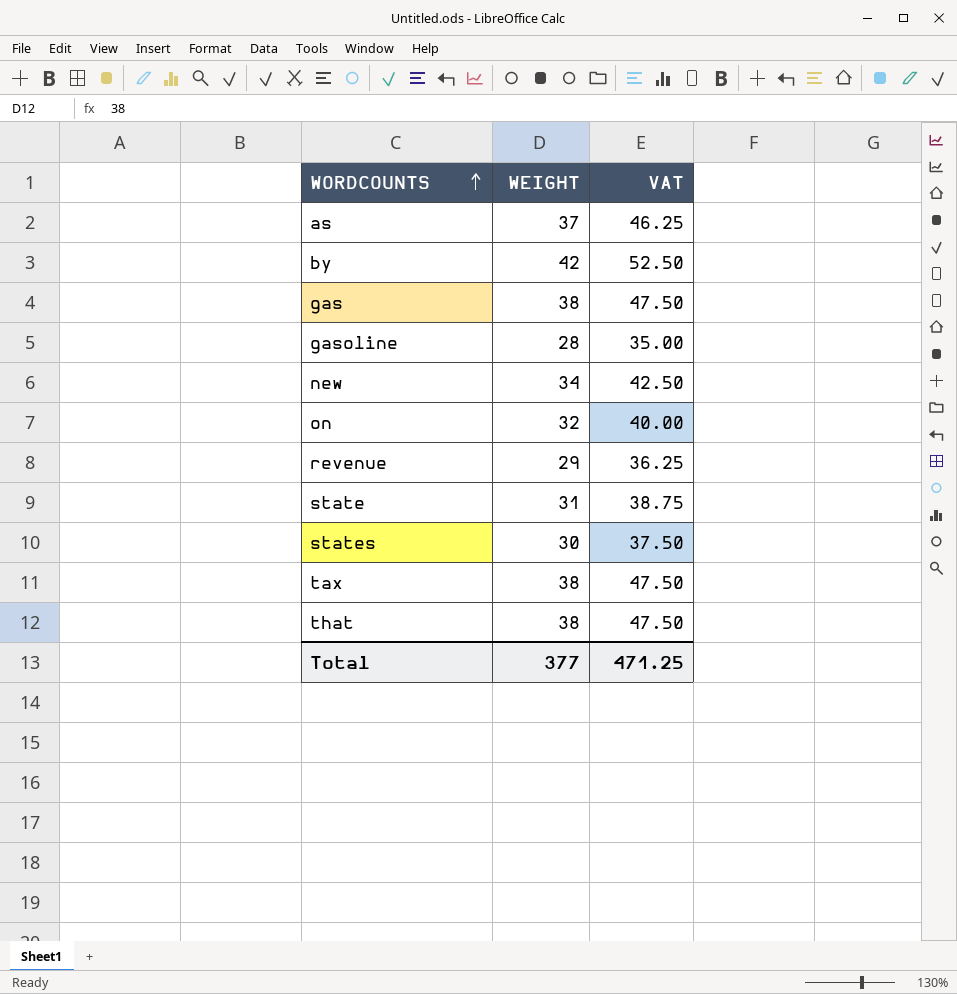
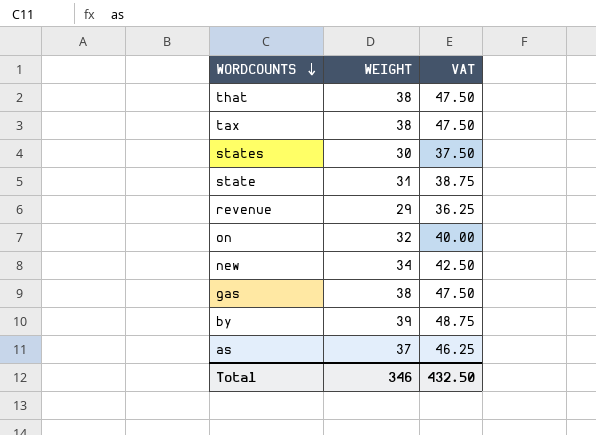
row order: WORDCOUNTS ascending -> WORDCOUNTS descending
row gasoline: 28 | 35.00 -> none
by | WEIGHT: 42 -> 39
by | VAT: 52.50 -> 48.75
Total | WEIGHT: 377 -> 346
Total | VAT: 471.25 -> 432.50

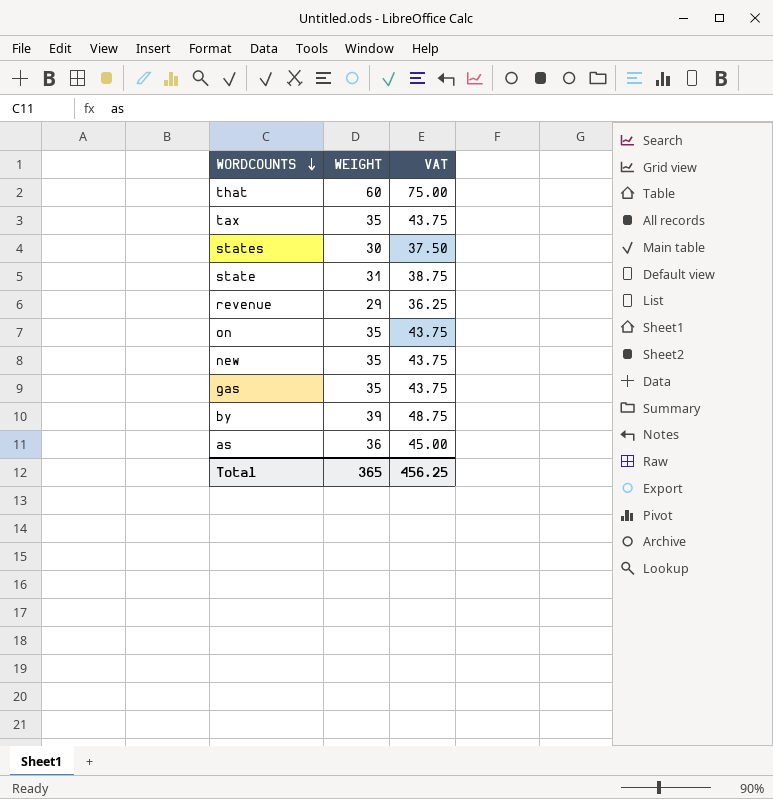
that | WEIGHT: 38 -> 60
that | VAT: 47.50 -> 75.00
tax | WEIGHT: 38 -> 35
tax | VAT: 47.50 -> 43.75
on | WEIGHT: 32 -> 35
on | VAT: 40.00 -> 43.75
new | WEIGHT: 34 -> 35
new | VAT: 42.50 -> 43.75
gas | WEIGHT: 38 -> 35
gas | VAT: 47.50 -> 43.75
as | WEIGHT: 37 -> 36
as | VAT: 46.25 -> 45.00
Total | WEIGHT: 346 -> 365
Total | VAT: 432.50 -> 456.25

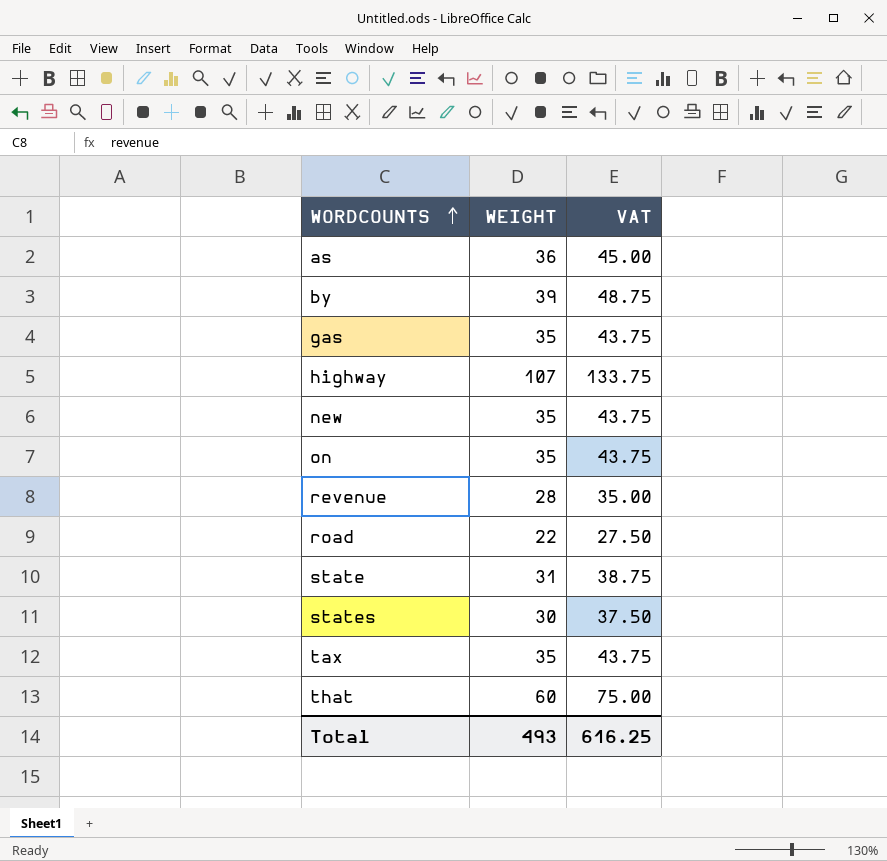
row order: WORDCOUNTS descending -> WORDCOUNTS ascending
row highway: none -> 107 | 133.75
revenue | WEIGHT: 29 -> 28
revenue | VAT: 36.25 -> 35.00
row road: none -> 22 | 27.50
Total | WEIGHT: 365 -> 493
Total | VAT: 456.25 -> 616.25

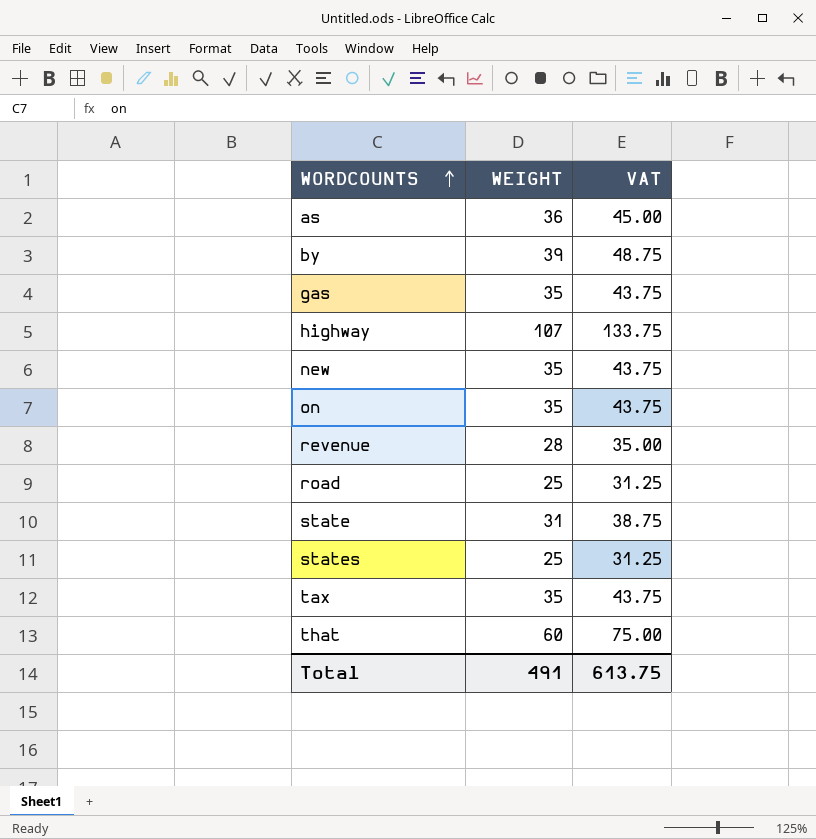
road | WEIGHT: 22 -> 25
road | VAT: 27.50 -> 31.25
states | WEIGHT: 30 -> 25
states | VAT: 37.50 -> 31.25
Total | WEIGHT: 493 -> 491
Total | VAT: 616.25 -> 613.75

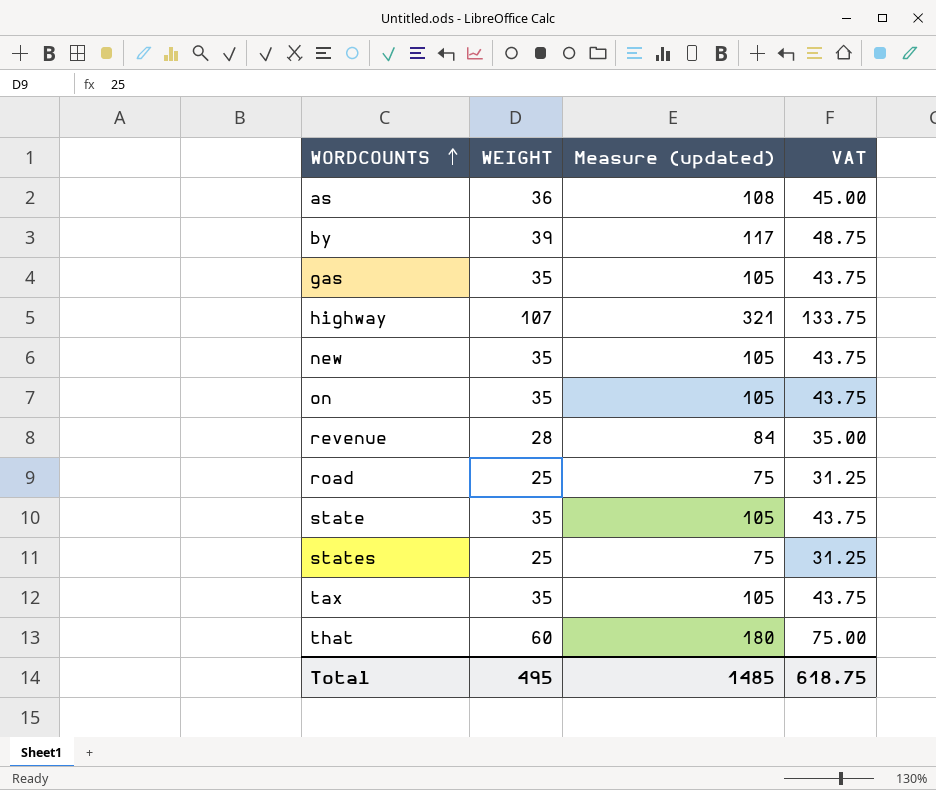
column Measure (updated) | formula: none -> [WEIGHT] * 3
state | WEIGHT: 31 -> 35
state | VAT: 38.75 -> 43.75
Total | WEIGHT: 491 -> 495
Total | VAT: 613.75 -> 618.75

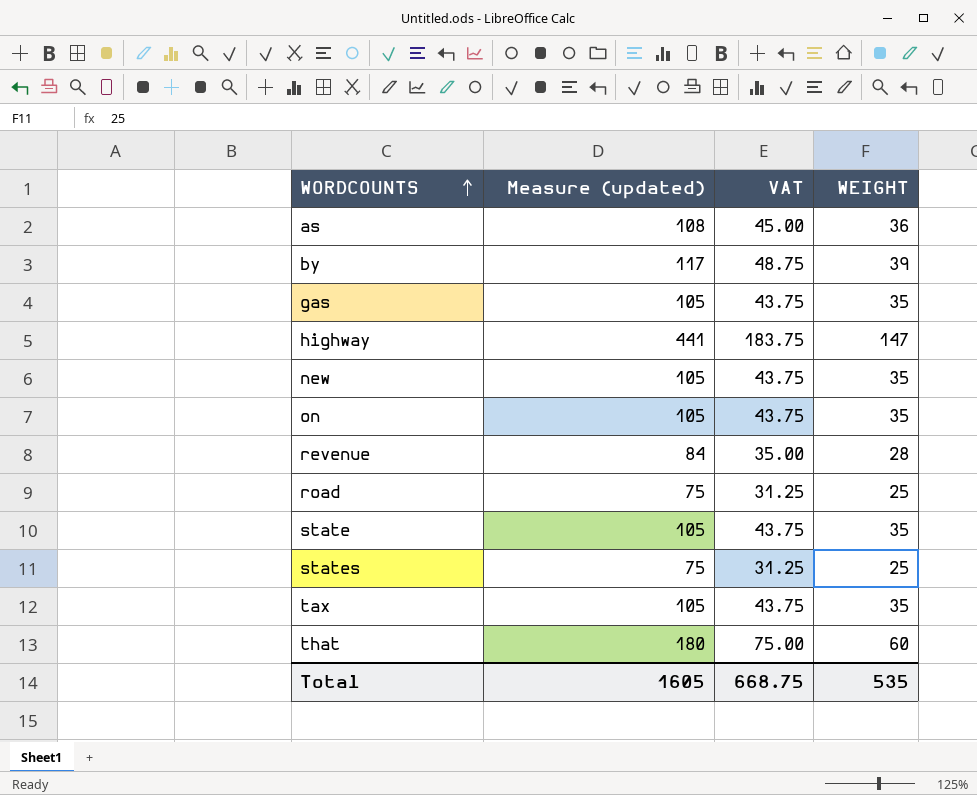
column WEIGHT | position: 2 -> 4
highway | Measure (updated): 321 -> 441
highway | VAT: 133.75 -> 183.75
highway | WEIGHT: 107 -> 147
Total | Measure (updated): 1485 -> 1605
Total | VAT: 618.75 -> 668.75
Total | WEIGHT: 495 -> 535

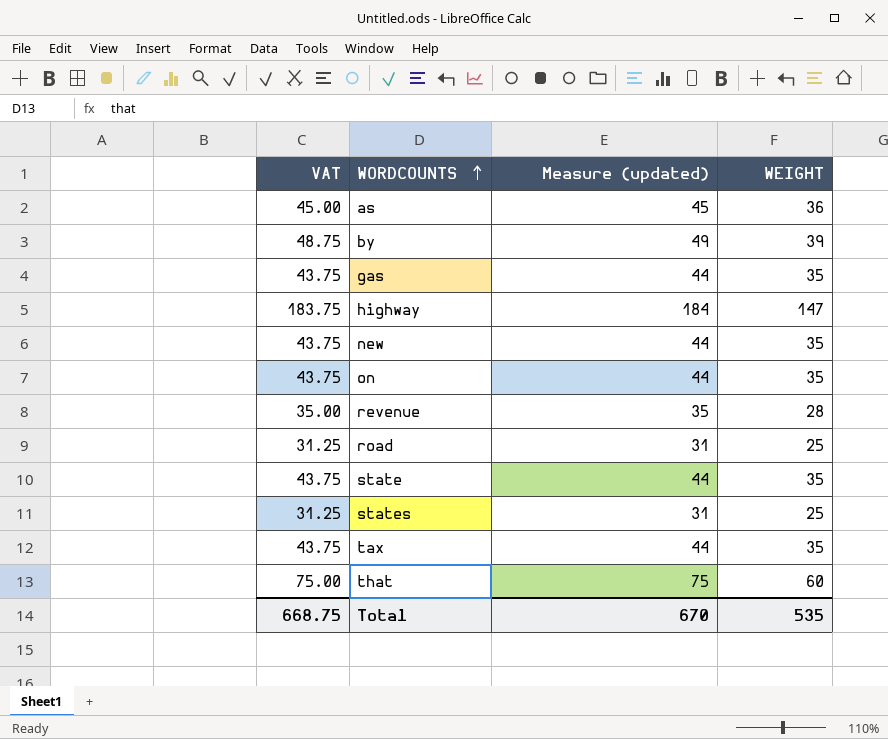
column VAT | position: 3 -> 1
column Measure (updated) | formula: [WEIGHT] * 3 -> [WEIGHT] * 1.25
Total | Measure (updated): 1605 -> 670

